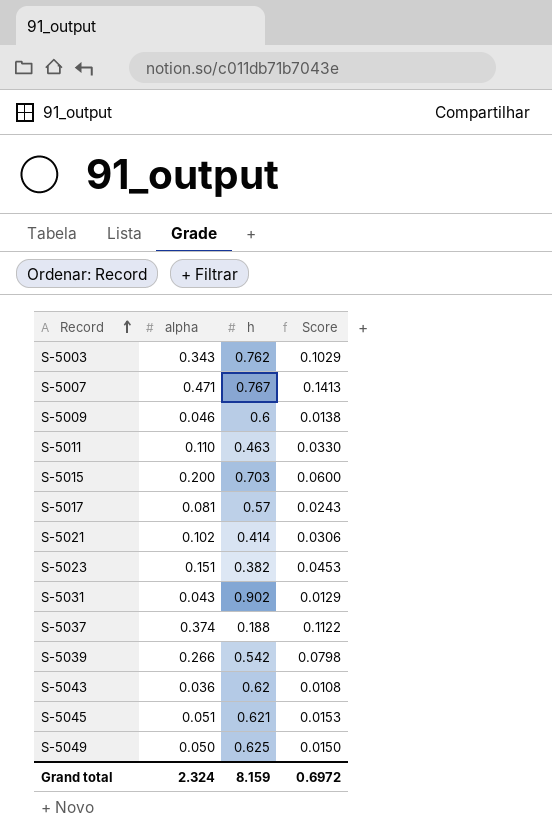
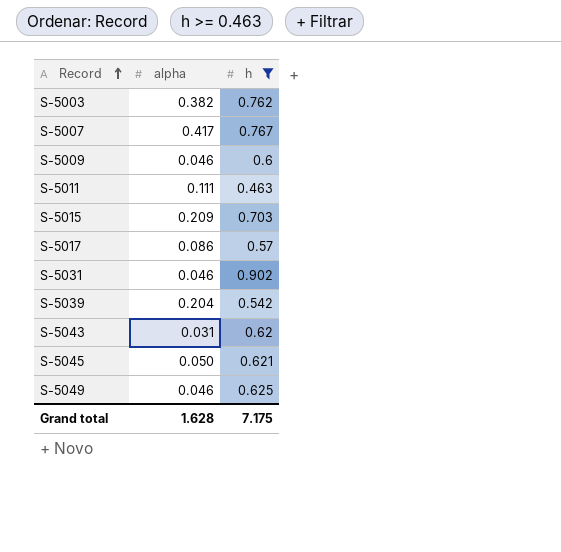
filter: none -> h >= 0.463
column Score | formula: [alpha] * 0.3 -> none
S-5003 | alpha: 0.343 -> 0.382
S-5007 | alpha: 0.471 -> 0.417
S-5011 | alpha: 0.110 -> 0.111
S-5015 | alpha: 0.200 -> 0.209
S-5017 | alpha: 0.081 -> 0.086
S-5031 | alpha: 0.043 -> 0.046
S-5039 | alpha: 0.266 -> 0.204
S-5043 | alpha: 0.036 -> 0.031
S-5045 | alpha: 0.051 -> 0.050
S-5049 | alpha: 0.050 -> 0.046
Grand total | alpha: 2.324 -> 1.628
Grand total | h: 8.159 -> 7.175

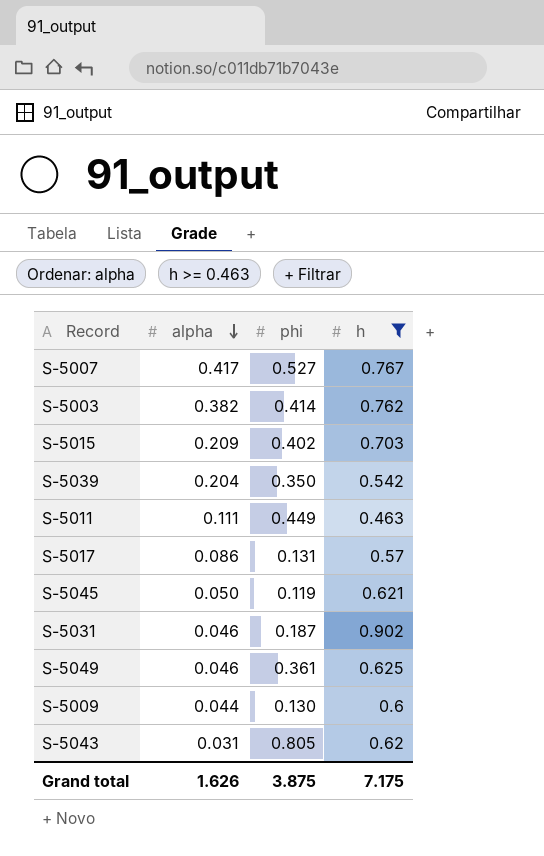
row order: Record ascending -> alpha descending
column phi | position: none -> 3
S-5009 | alpha: 0.046 -> 0.044
Grand total | alpha: 1.628 -> 1.626

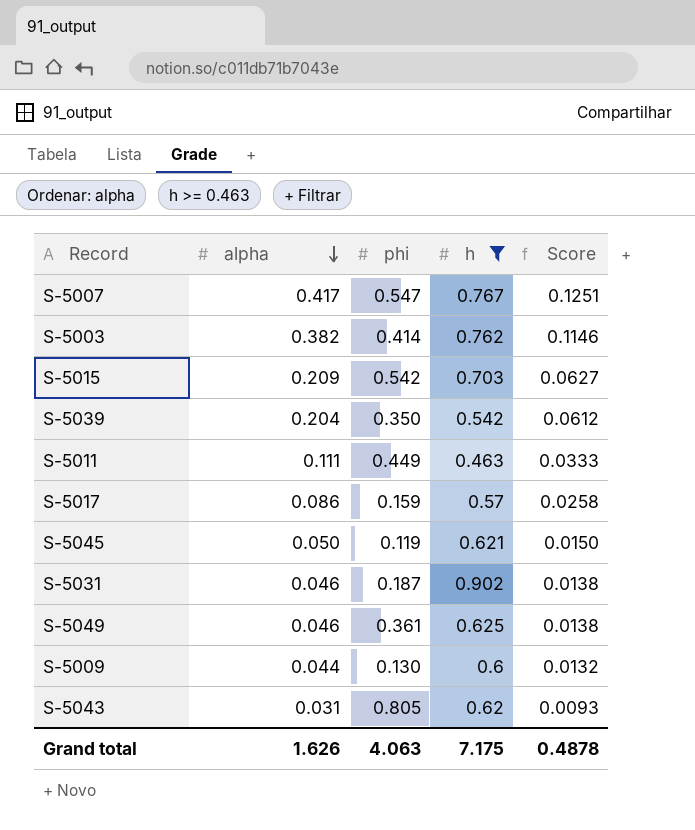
column Score | formula: none -> [alpha] * 0.3
S-5007 | phi: 0.527 -> 0.547
S-5015 | phi: 0.402 -> 0.542
S-5017 | phi: 0.131 -> 0.159
Grand total | phi: 3.875 -> 4.063

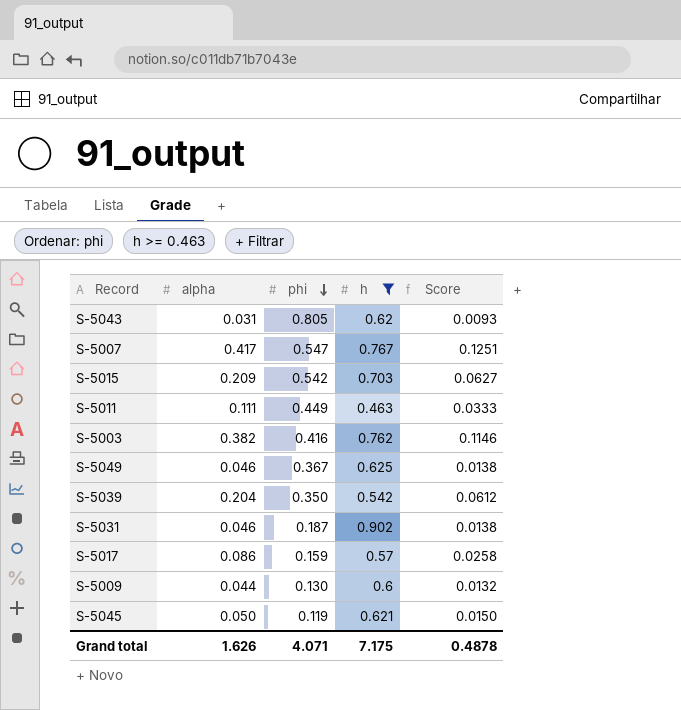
row order: alpha descending -> phi descending
S-5003 | phi: 0.414 -> 0.416
S-5049 | phi: 0.361 -> 0.367
Grand total | phi: 4.063 -> 4.071

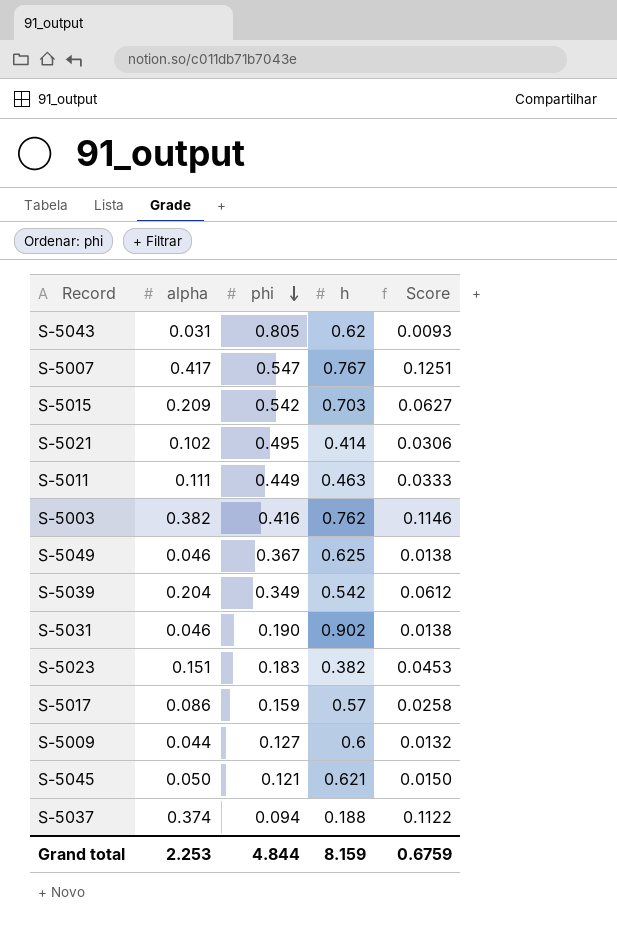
filter: h >= 0.463 -> none
S-5039 | phi: 0.350 -> 0.349
S-5031 | phi: 0.187 -> 0.190
S-5009 | phi: 0.130 -> 0.127
S-5045 | phi: 0.119 -> 0.121
Grand total | alpha: 1.626 -> 2.253
Grand total | phi: 4.071 -> 4.844
Grand total | h: 7.175 -> 8.159
Grand total | Score: 0.4878 -> 0.6759

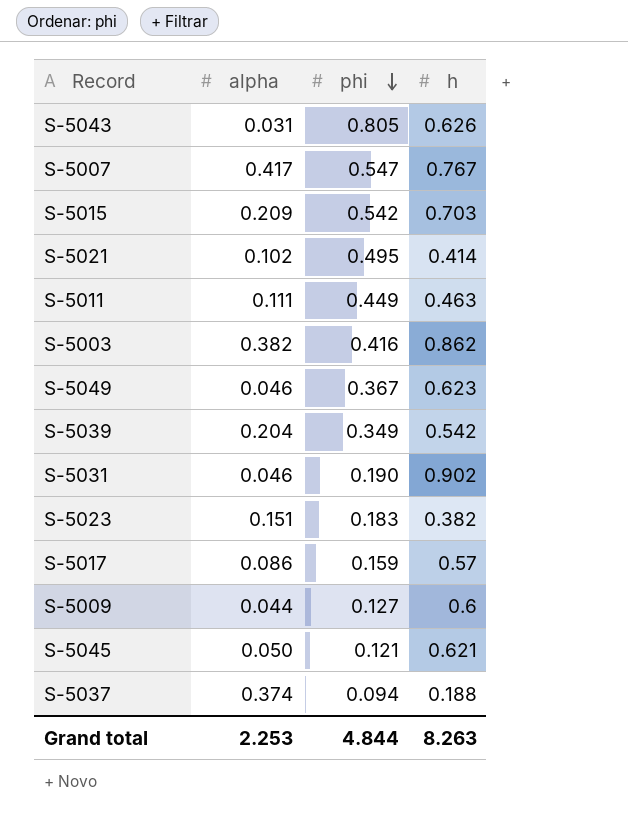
column Score | formula: [alpha] * 0.3 -> none
S-5043 | h: 0.62 -> 0.626
S-5003 | h: 0.762 -> 0.862
S-5049 | h: 0.625 -> 0.623
Grand total | h: 8.159 -> 8.263

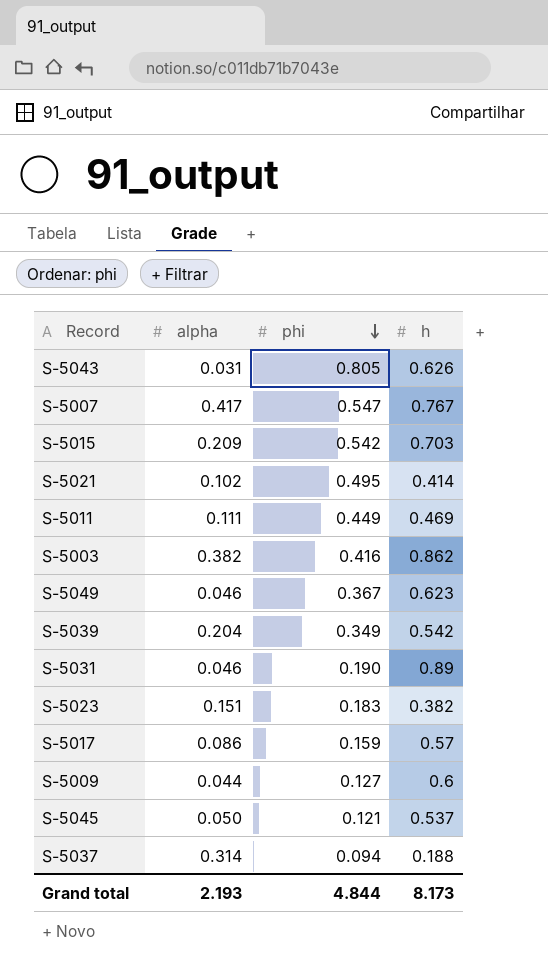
S-5011 | h: 0.463 -> 0.469
S-5031 | h: 0.902 -> 0.89
S-5045 | h: 0.621 -> 0.537
S-5037 | alpha: 0.374 -> 0.314
Grand total | alpha: 2.253 -> 2.193
Grand total | h: 8.263 -> 8.173

